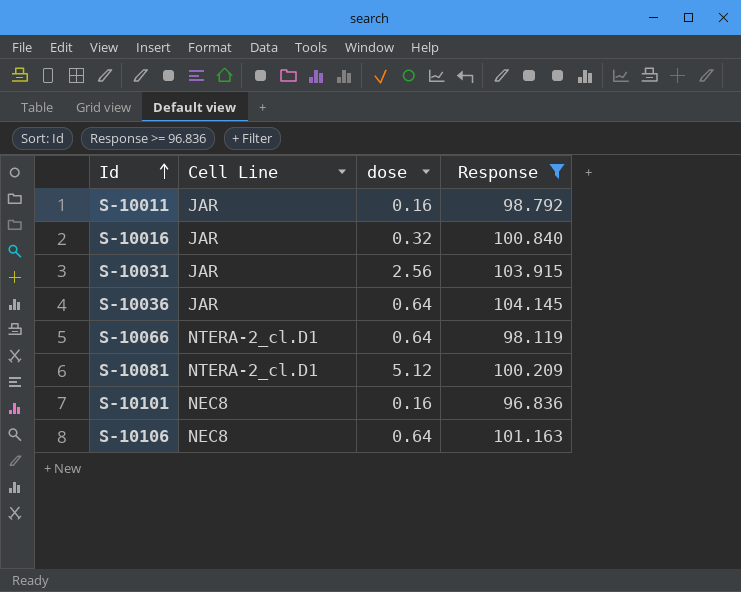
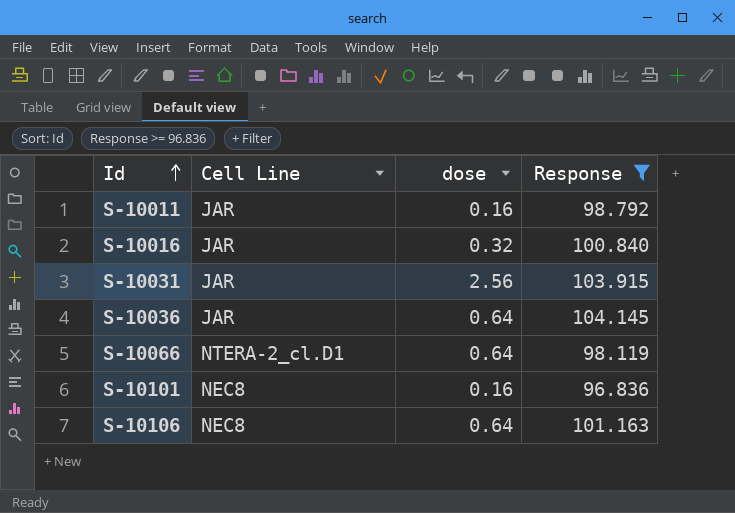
row S-10081: NTERA-2_cl.D1 | 5.12 | 100.209 -> none

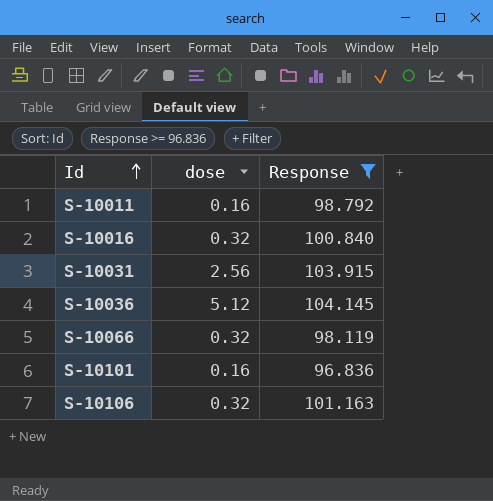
column Cell Line | position: 2 -> none
S-10036 | dose: 0.64 -> 5.12
S-10066 | dose: 0.64 -> 0.32
S-10106 | dose: 0.64 -> 0.32

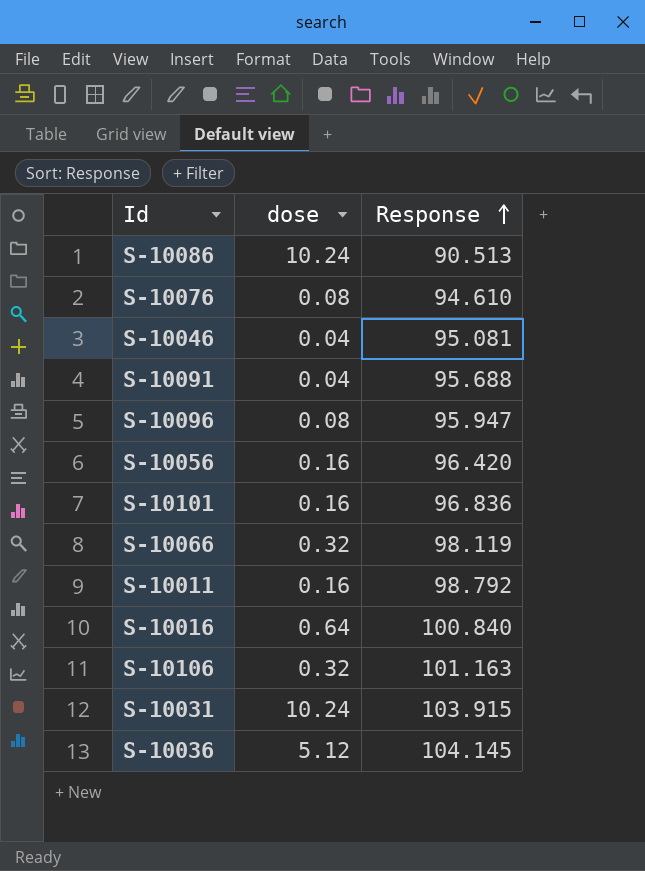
filter: Response >= 96.836 -> none
row order: Id ascending -> Response ascending
S-10016 | dose: 0.32 -> 0.64
S-10031 | dose: 2.56 -> 10.24

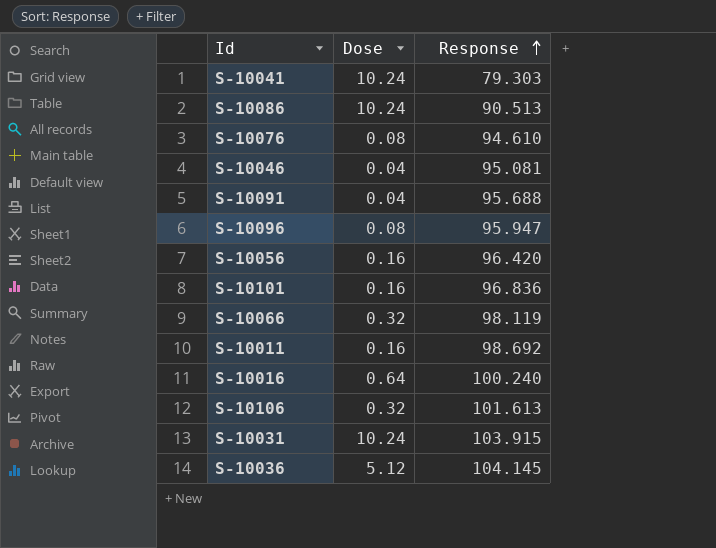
column name: dose -> Dose
row S-10041: none -> 10.24 | 79.303
S-10011 | Response: 98.792 -> 98.692
S-10016 | Response: 100.840 -> 100.240
S-10106 | Response: 101.163 -> 101.613

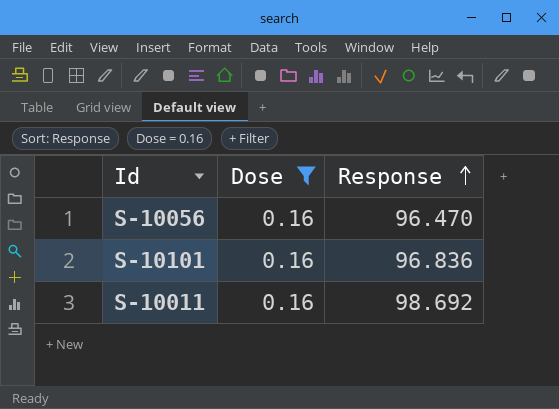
filter: none -> Dose = 0.16
S-10056 | Response: 96.420 -> 96.470

